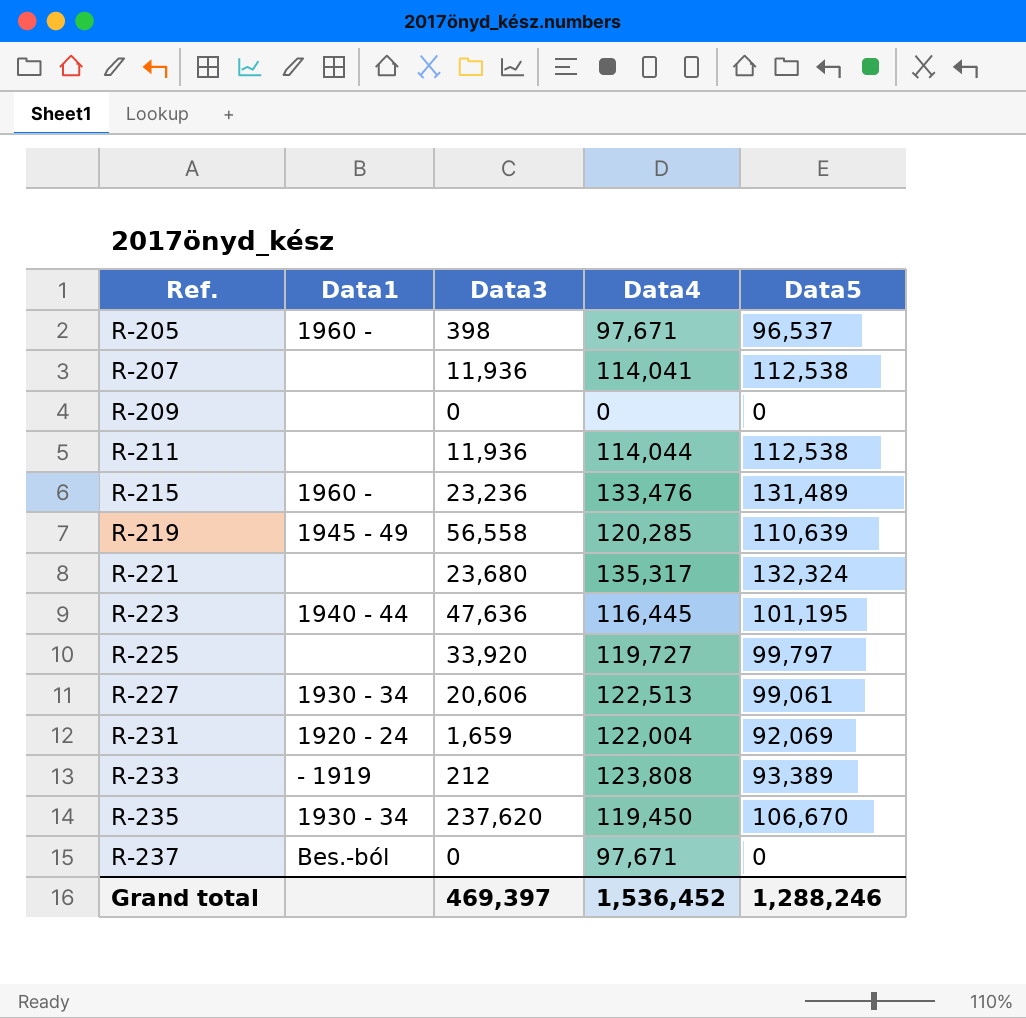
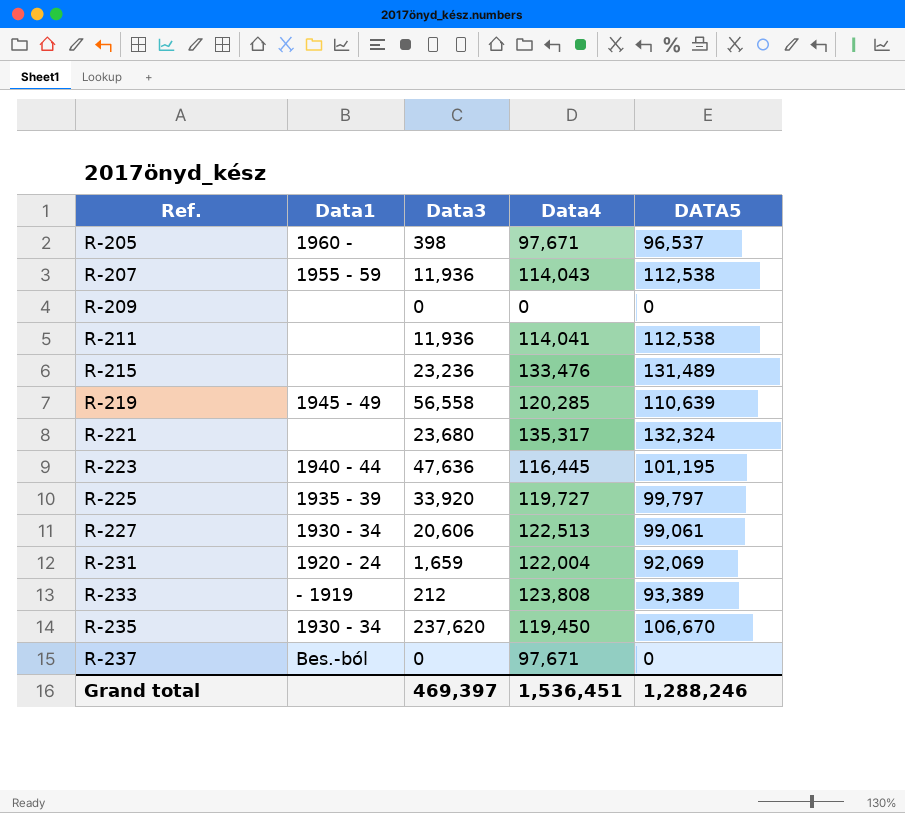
column name: Data5 -> DATA5
R-207 | Data1: none -> 1955 - 59
R-207 | Data4: 114,041 -> 114,043
R-211 | Data4: 114,044 -> 114,041
R-215 | Data1: 1960 - -> none
R-225 | Data1: none -> 1935 - 39
Grand total | Data4: 1,536,452 -> 1,536,451

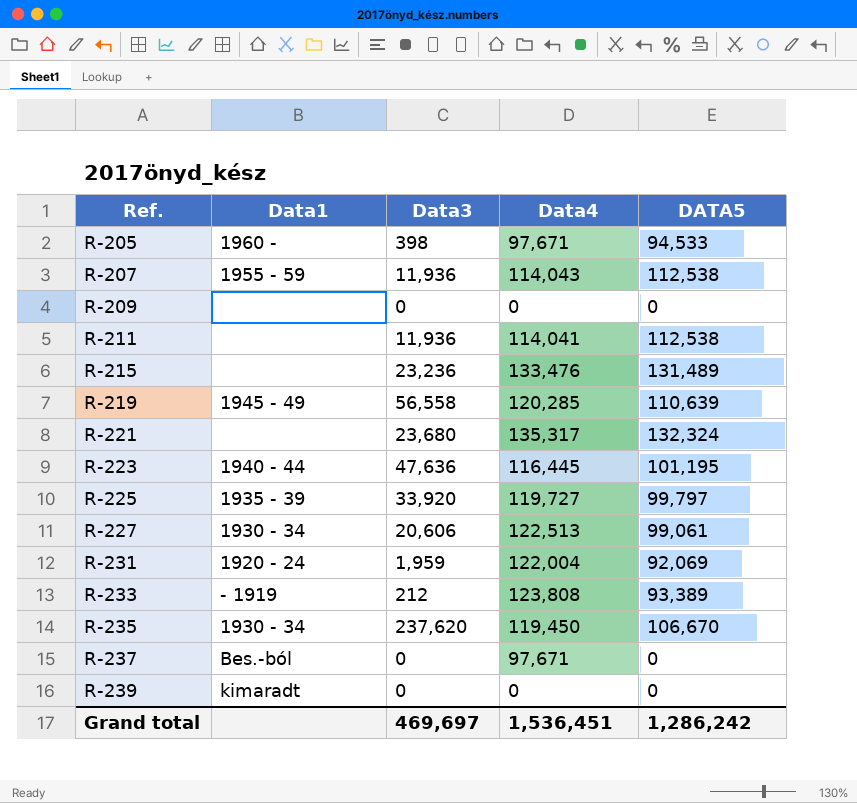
R-205 | DATA5: 96,537 -> 94,533
R-231 | Data3: 1,659 -> 1,959
row R-239: none -> kimaradt | 0 | 0 | 0
Grand total | Data3: 469,397 -> 469,697
Grand total | DATA5: 1,288,246 -> 1,286,242

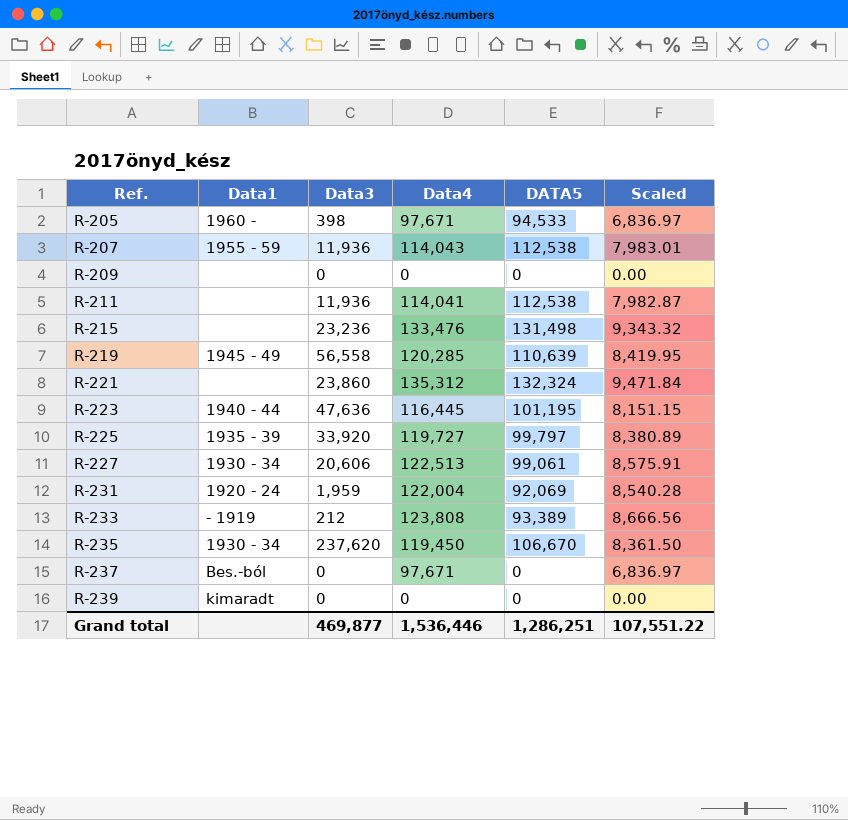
column Scaled | formula: none -> [Data4] * 0.07
R-215 | DATA5: 131,489 -> 131,498
R-221 | Data3: 23,680 -> 23,860
R-221 | Data4: 135,317 -> 135,312
Grand total | Data3: 469,697 -> 469,877
Grand total | Data4: 1,536,451 -> 1,536,446
Grand total | DATA5: 1,286,242 -> 1,286,251

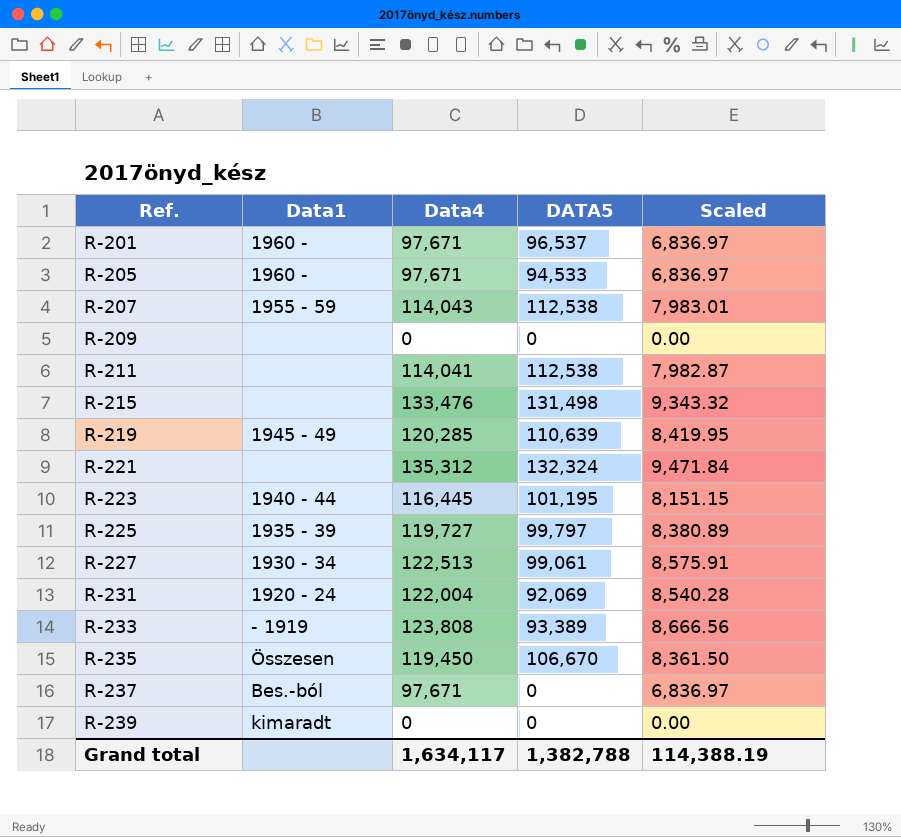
column Data3 | position: 3 -> none
row R-201: none -> 1960 - | 97,671 | 96,537 | 6,836.97
R-235 | Data1: 1930 - 34 -> Összesen
Grand total | Data4: 1,536,446 -> 1,634,117
Grand total | DATA5: 1,286,251 -> 1,382,788
Grand total | Scaled: 107,551.22 -> 114,388.19

